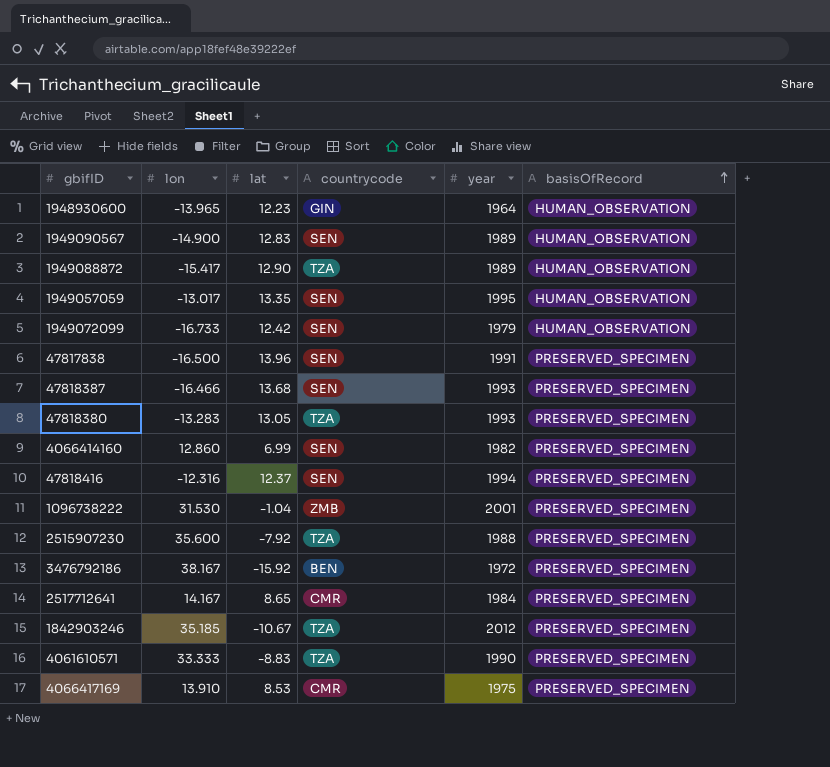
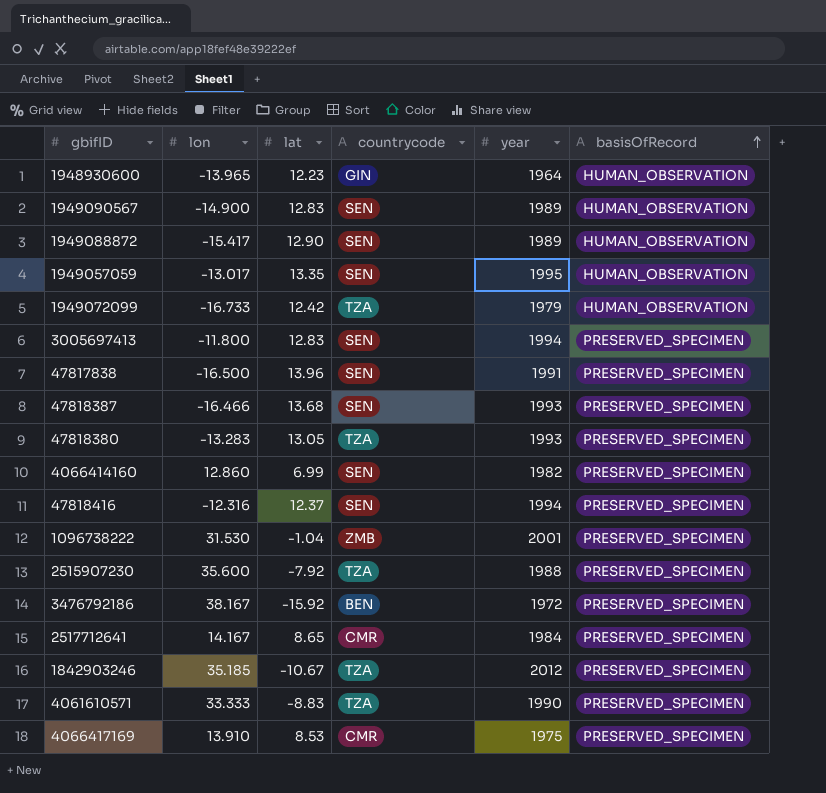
1949088872 | countrycode: TZA -> SEN
1949072099 | countrycode: SEN -> TZA
row 3005697413: none -> -11.800 | 12.83 | SEN | 1994 | PRESERVED_SPECIMEN

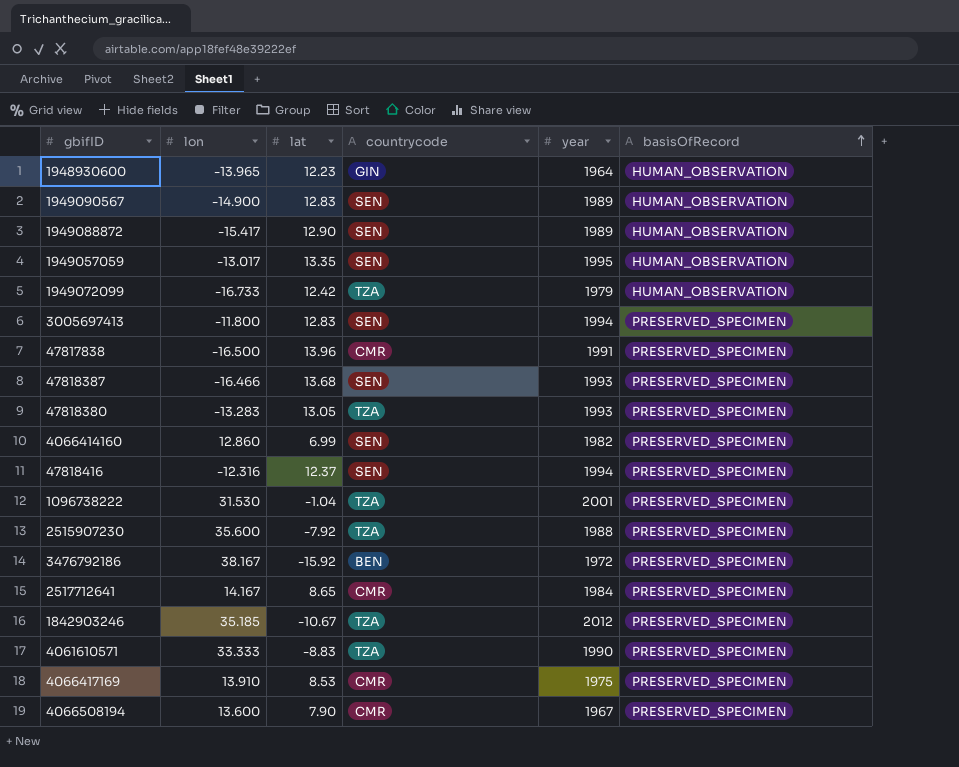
47817838 | countrycode: SEN -> CMR
1096738222 | countrycode: ZMB -> TZA
row 4066508194: none -> 13.600 | 7.90 | CMR | 1967 | PRESERVED_SPECIMEN

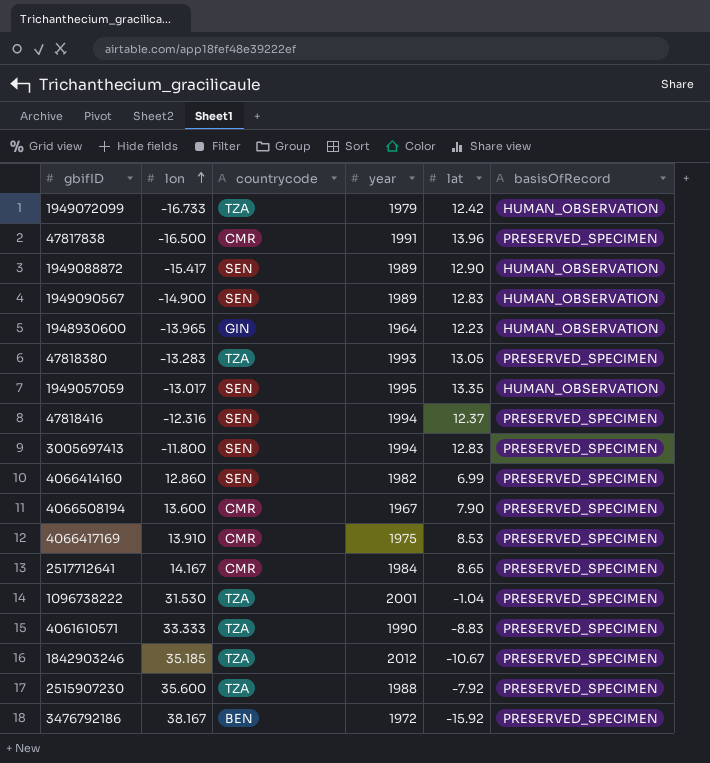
row order: basisOfRecord ascending -> lon ascending
column lat | position: 3 -> 5
row 47818387: -16.466 | 13.68 | SEN | 1993 | PRESERVED_SPECIMEN -> none

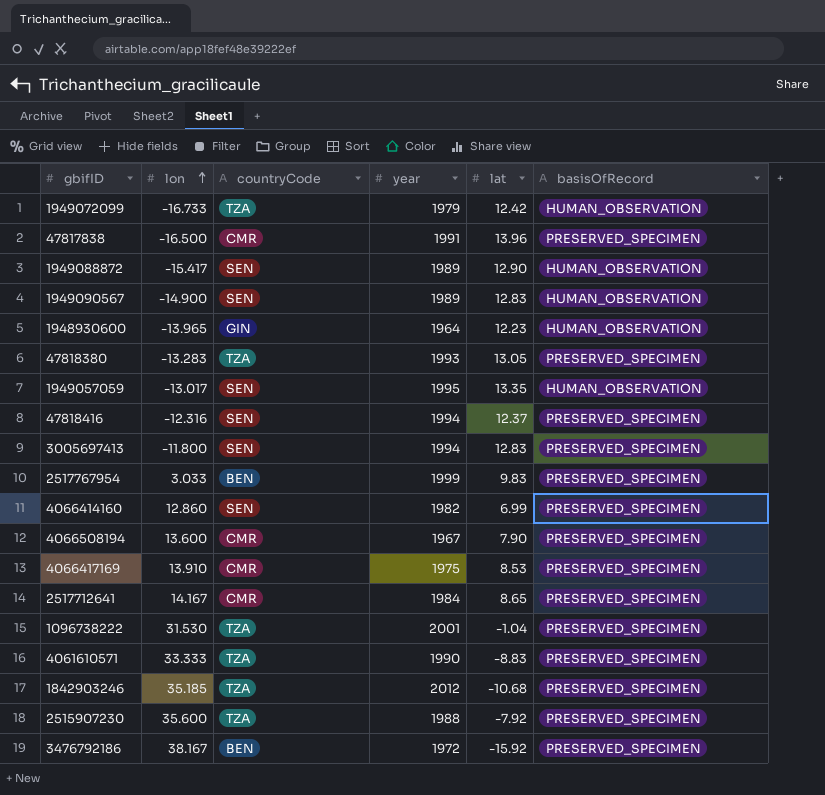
column name: countrycode -> countryCode
row 2517767954: none -> 3.033 | BEN | 1999 | 9.83 | PRESERVED_SPECIMEN
1842903246 | lat: -10.67 -> -10.68

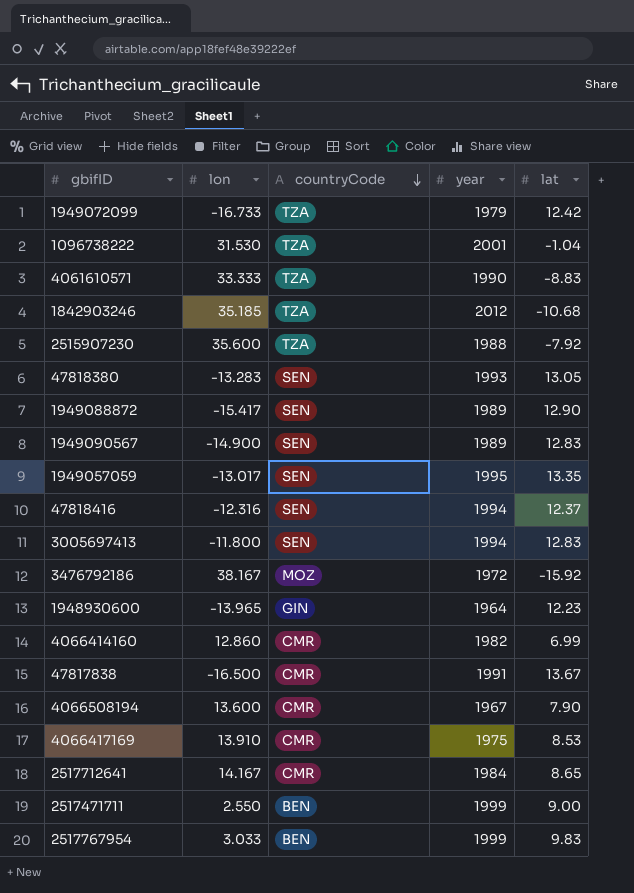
row order: lon ascending -> countryCode descending
column basisOfRecord | position: 6 -> none
47818380 | countryCode: TZA -> SEN
3476792186 | countryCode: BEN -> MOZ
4066414160 | countryCode: SEN -> CMR
47817838 | lat: 13.96 -> 13.67
row 2517471711: none -> 2.550 | BEN | 1999 | 9.00

